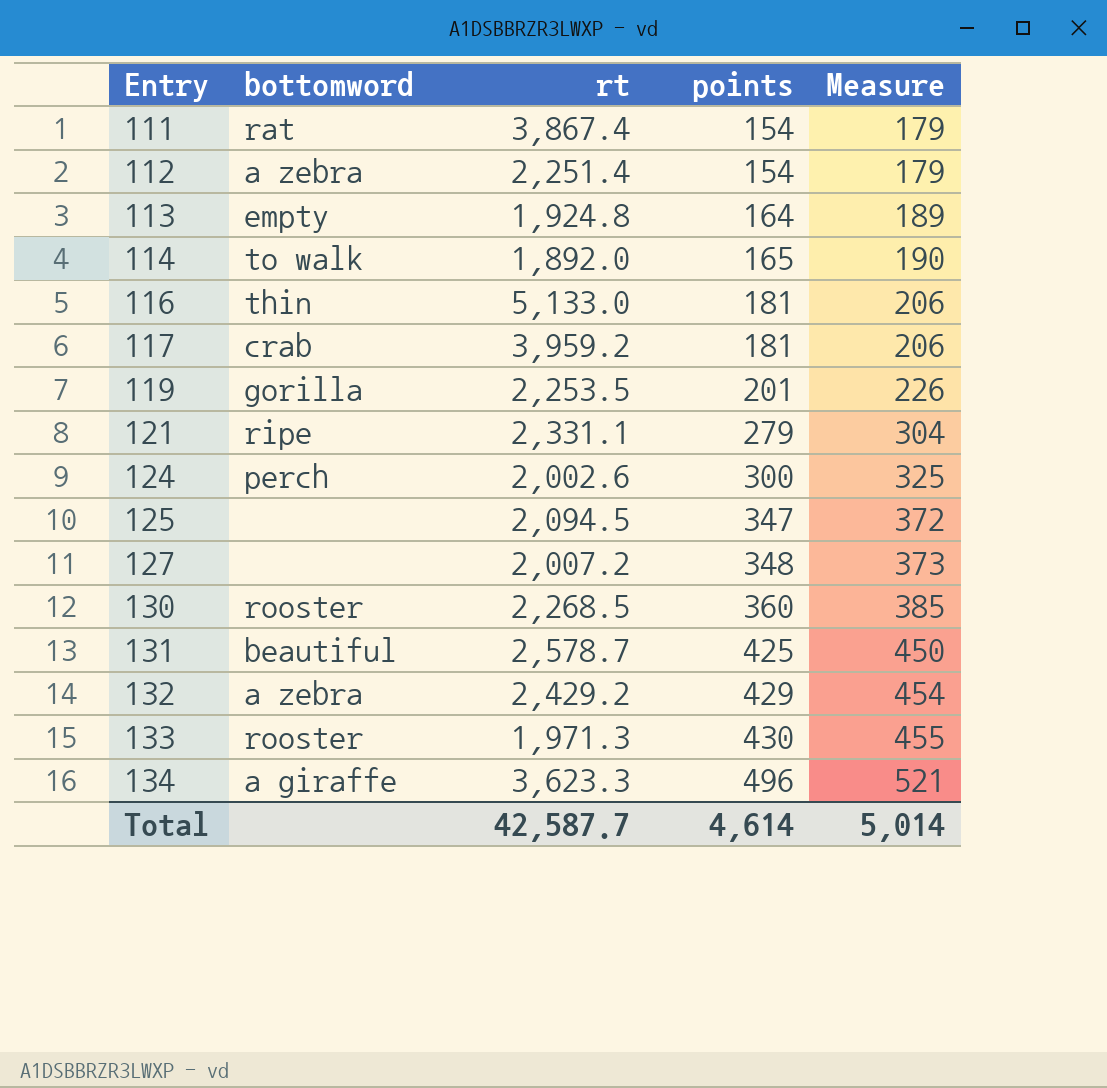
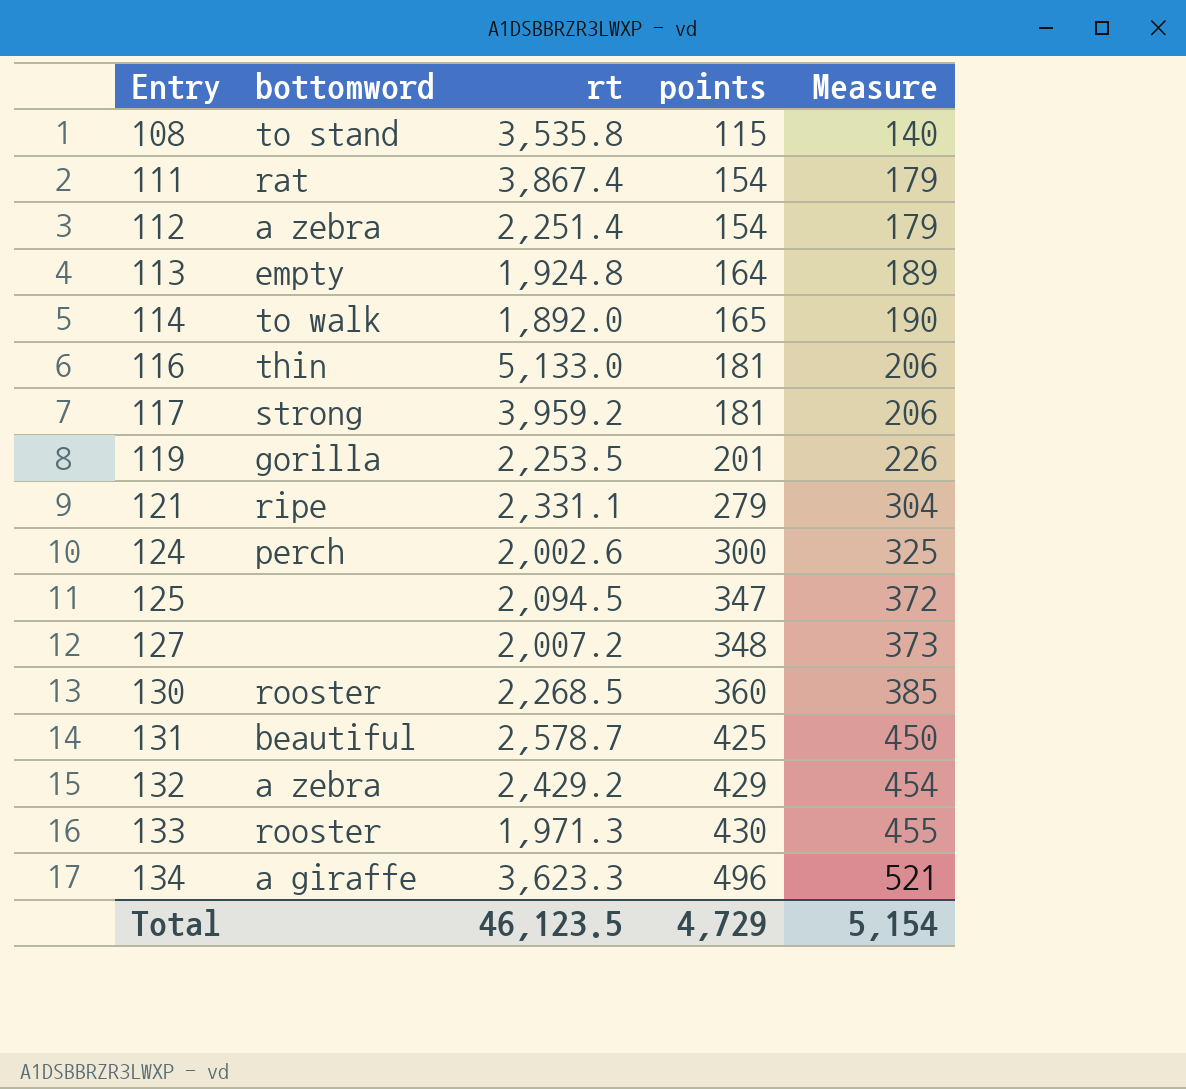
row 108: none -> to stand | 3,535.8 | 115 | 140
117 | bottomword: crab -> strong
Total | rt: 42,587.7 -> 46,123.5
Total | points: 4,614 -> 4,729
Total | Measure: 5,014 -> 5,154

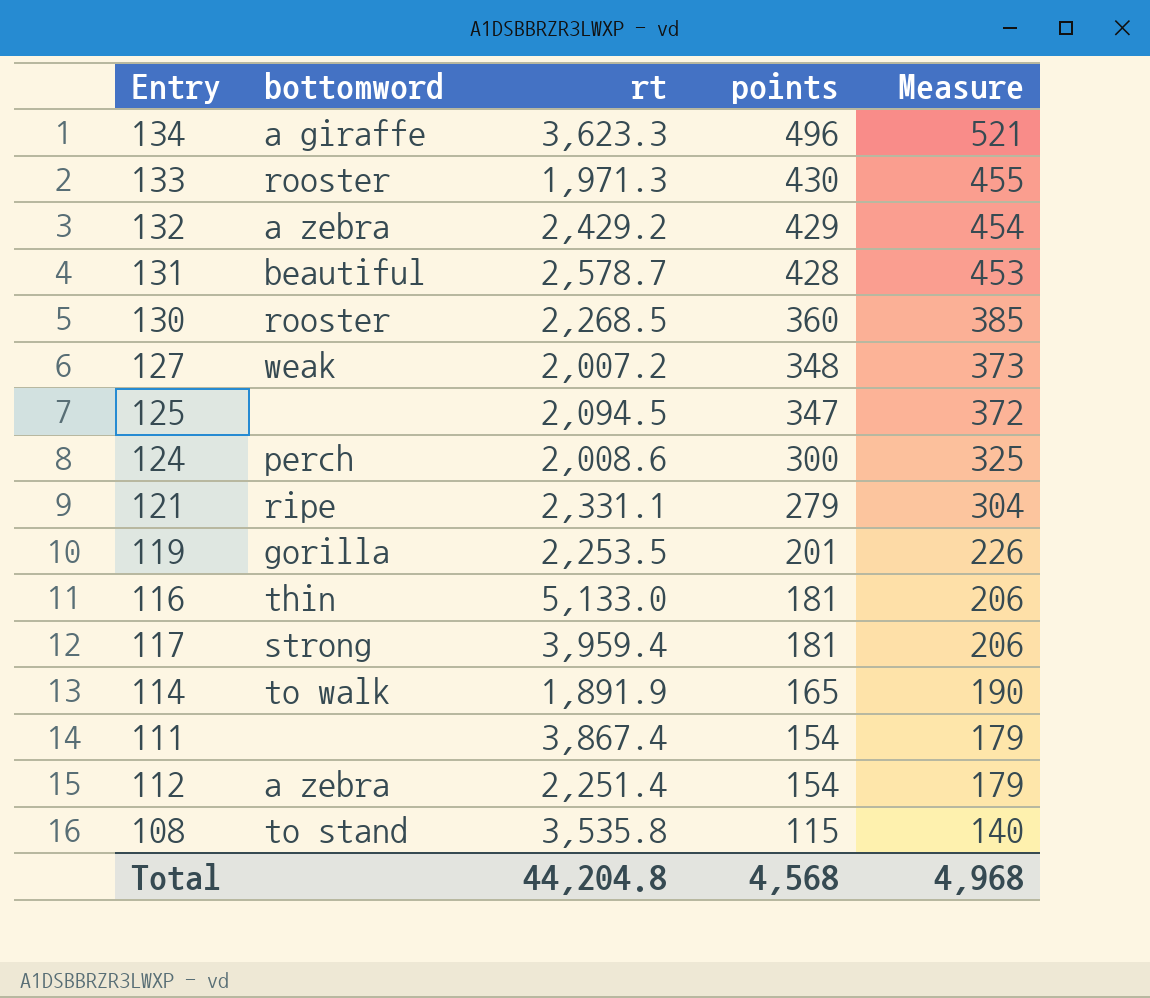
row order: Entry ascending -> points descending
row 113: empty | 1,924.8 | 164 | 189 -> none
131 | points: 425 -> 428
131 | Measure: 450 -> 453
127 | bottomword: none -> weak
124 | rt: 2,002.6 -> 2,008.6
117 | rt: 3,959.2 -> 3,959.4
114 | rt: 1,892.0 -> 1,891.9
111 | bottomword: rat -> none
Total | rt: 46,123.5 -> 44,204.8
Total | points: 4,729 -> 4,568
Total | Measure: 5,154 -> 4,968

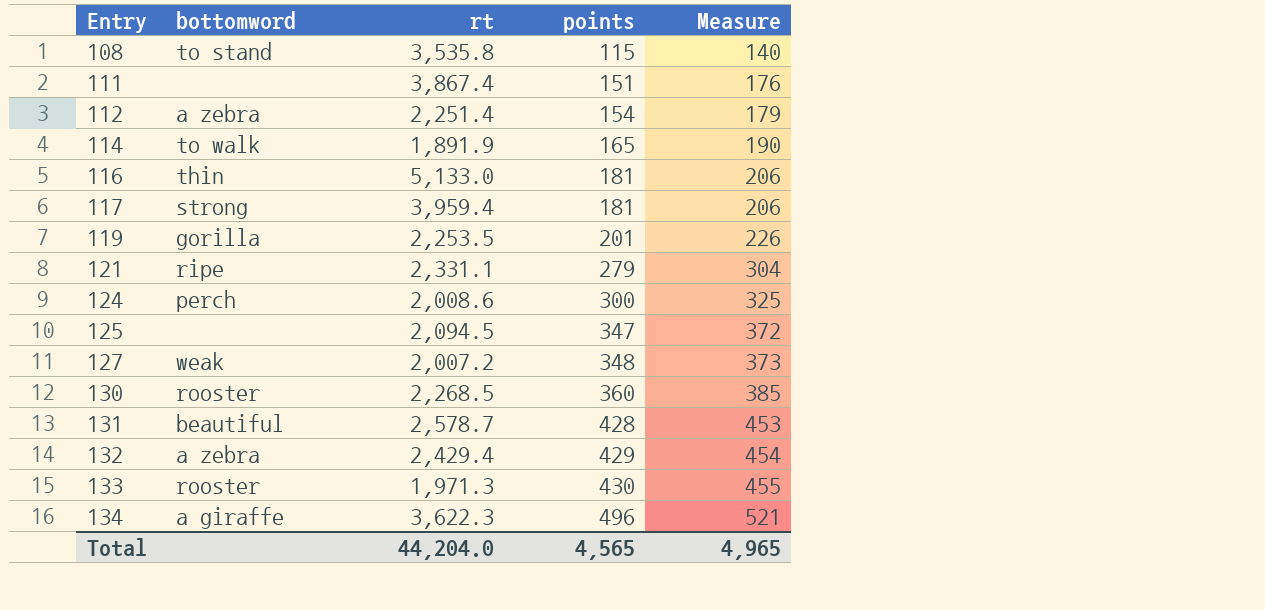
row order: points descending -> Entry ascending
111 | points: 154 -> 151
111 | Measure: 179 -> 176
132 | rt: 2,429.2 -> 2,429.4
134 | rt: 3,623.3 -> 3,622.3
Total | rt: 44,204.8 -> 44,204.0
Total | points: 4,568 -> 4,565
Total | Measure: 4,968 -> 4,965

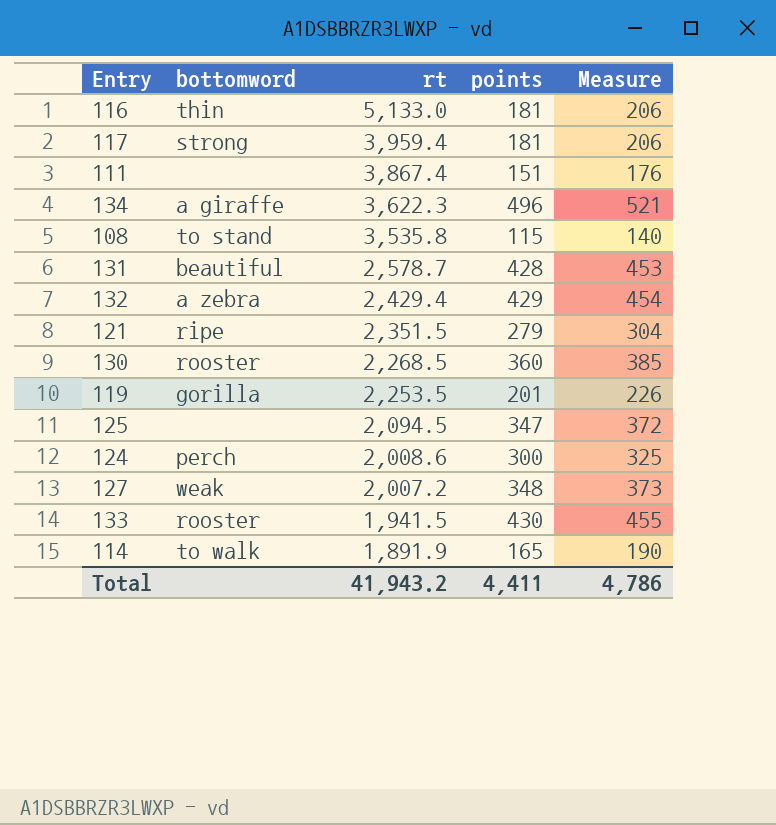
row order: Entry ascending -> rt descending
row 112: a zebra | 2,251.4 | 154 | 179 -> none
121 | rt: 2,331.1 -> 2,351.5
133 | rt: 1,971.3 -> 1,941.5
Total | rt: 44,204.0 -> 41,943.2
Total | points: 4,565 -> 4,411
Total | Measure: 4,965 -> 4,786

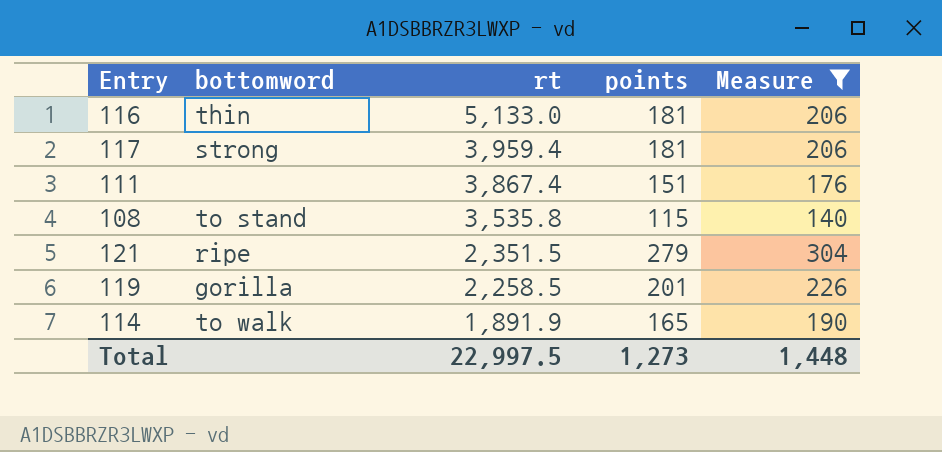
filter: none -> Measure <= 304
119 | rt: 2,253.5 -> 2,258.5
Total | rt: 41,943.2 -> 22,997.5
Total | points: 4,411 -> 1,273
Total | Measure: 4,786 -> 1,448

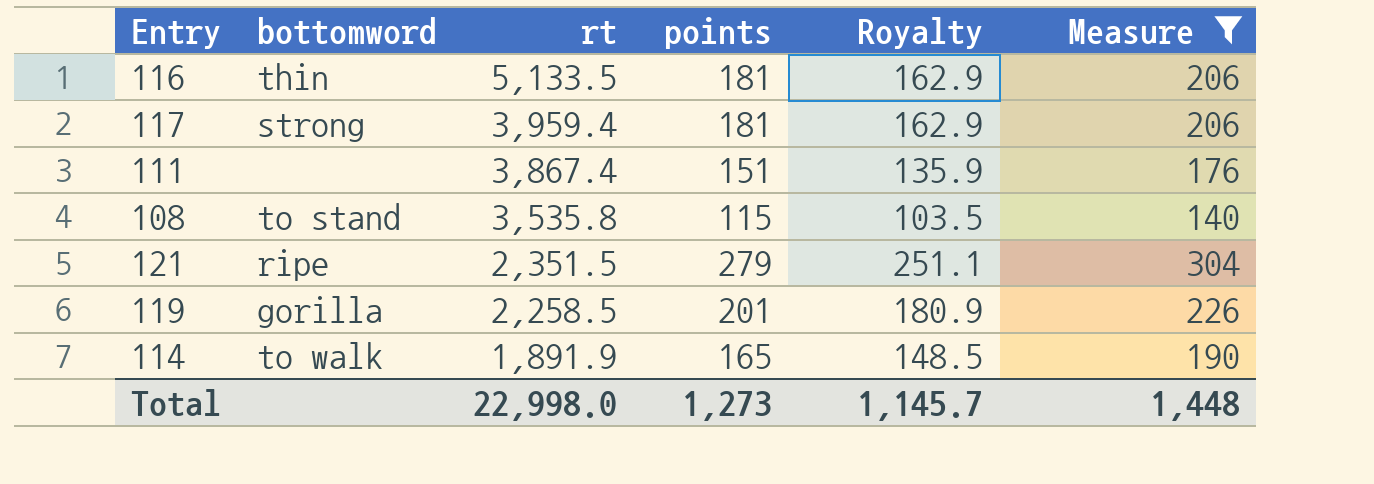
column Royalty | formula: none -> [points] * 0.9
116 | rt: 5,133.0 -> 5,133.5
Total | rt: 22,997.5 -> 22,998.0

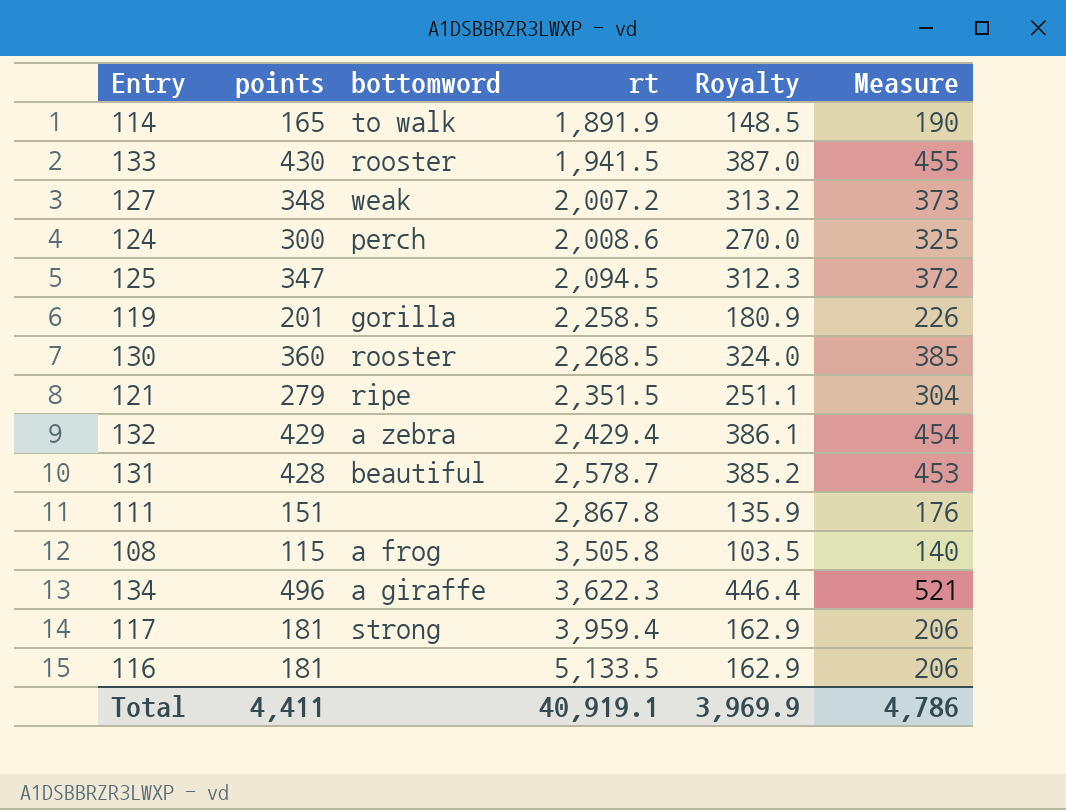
filter: Measure <= 304 -> none
row order: rt descending -> rt ascending
column points | position: 4 -> 2
111 | rt: 3,867.4 -> 2,867.8
108 | bottomword: to stand -> a frog
108 | rt: 3,535.8 -> 3,505.8
116 | bottomword: thin -> none
Total | points: 1,273 -> 4,411
Total | rt: 22,998.0 -> 40,919.1
Total | Royalty: 1,145.7 -> 3,969.9
Total | Measure: 1,448 -> 4,786

